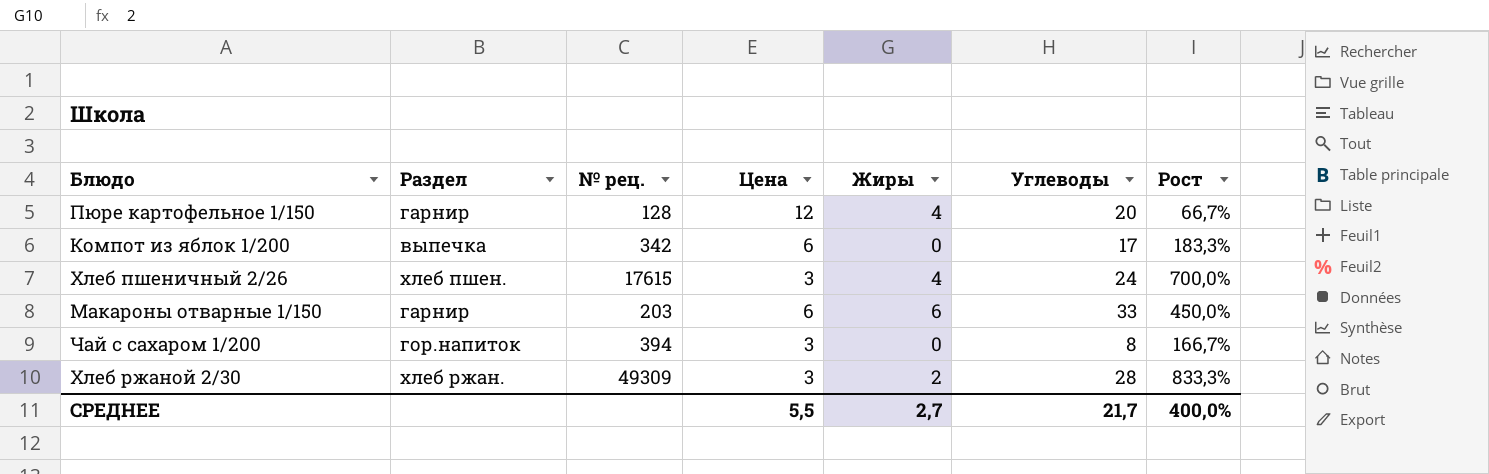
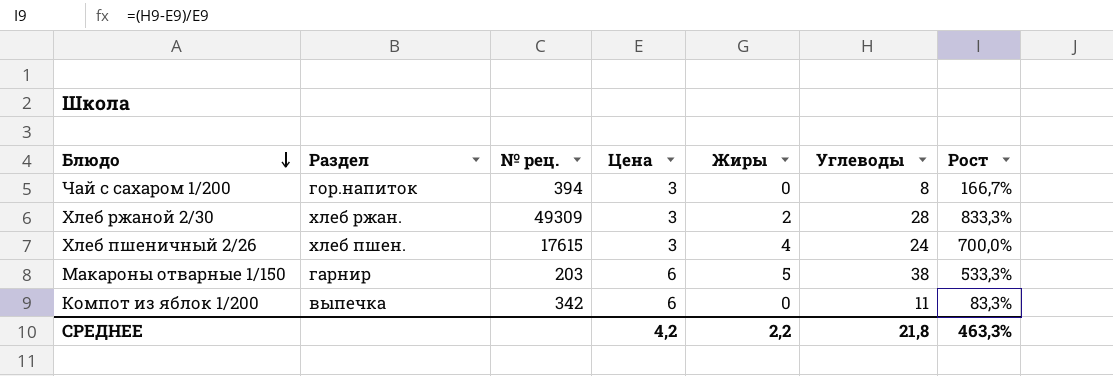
row order: none -> Блюдо descending
row Пюре картофельное 1/150: гарнир | 128 | 12 | 4 | 20 | 66,7% -> none
Макароны отварные 1/150 | Жиры: 6 -> 5
Макароны отварные 1/150 | Углеводы: 33 -> 38
Макароны отварные 1/150 | Рост: 450,0% -> 533,3%
Компот из яблок 1/200 | Углеводы: 17 -> 11
Компот из яблок 1/200 | Рост: 183,3% -> 83,3%
СРЕДНЕЕ | Цена: 5,5 -> 4,2
СРЕДНЕЕ | Жиры: 2,7 -> 2,2
СРЕДНЕЕ | Углеводы: 21,7 -> 21,8
СРЕДНЕЕ | Рост: 400,0% -> 463,3%

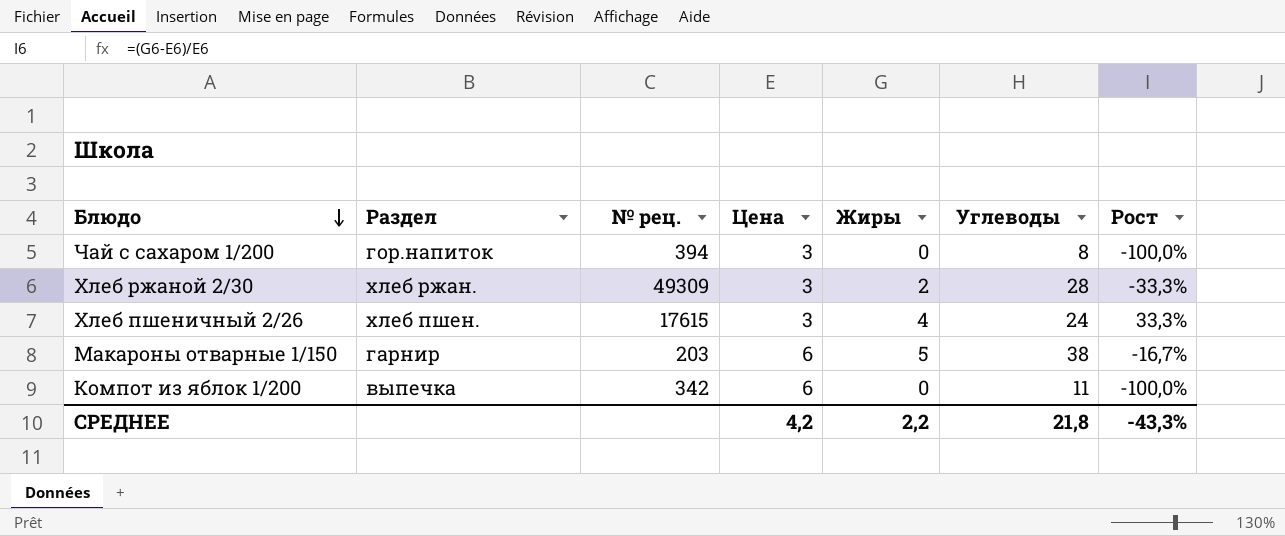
column Рост | formula: ([Углеводы] - [Цена]) / [Цена] -> ([Жиры] - [Цена]) / [Цена]
СРЕДНЕЕ | Рост: 463,3% -> -43,3%

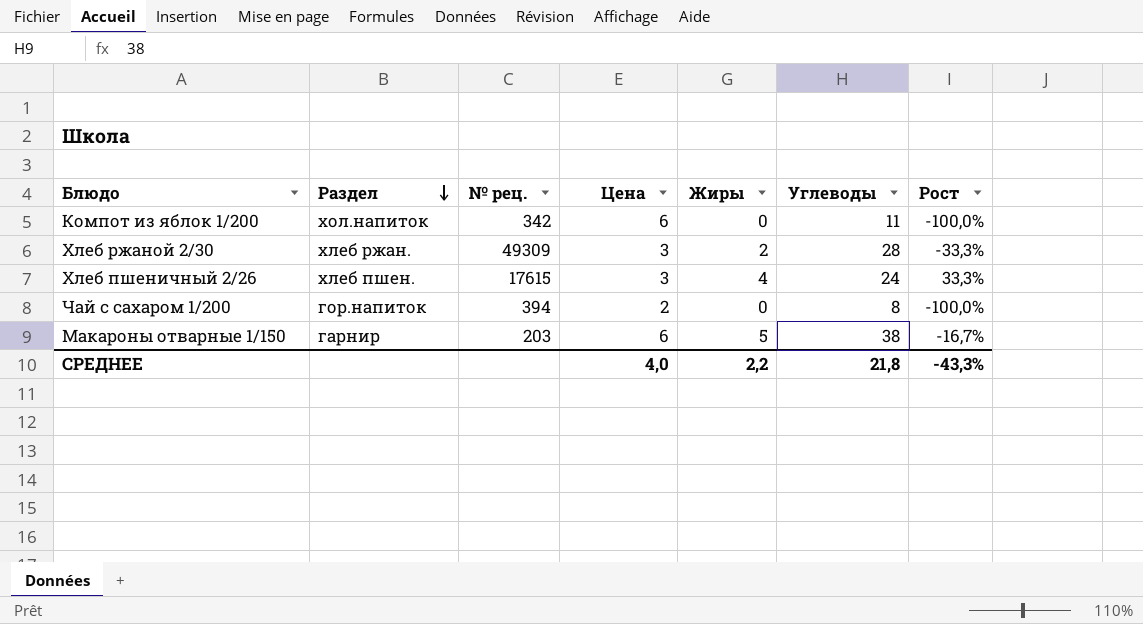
row order: Блюдо descending -> Раздел descending
Компот из яблок 1/200 | Раздел: выпечка -> хол.напиток
Чай с сахаром 1/200 | Цена: 3 -> 2
СРЕДНЕЕ | Цена: 4,2 -> 4,0

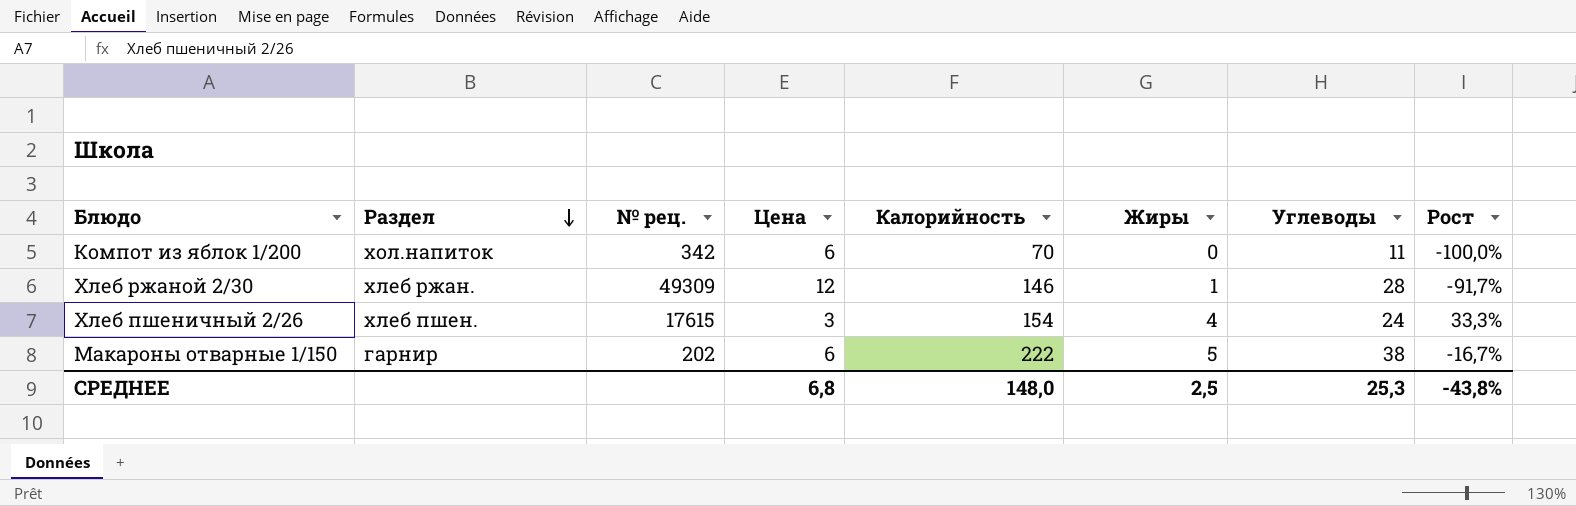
column Калорийность | position: none -> 5
row Чай с сахаром 1/200: гор.напиток | 394 | 2 | 0 | 8 | -100,0% -> none
Хлеб ржаной 2/30 | Цена: 3 -> 12
Хлеб ржаной 2/30 | Жиры: 2 -> 1
Хлеб ржаной 2/30 | Рост: -33,3% -> -91,7%
Макароны отварные 1/150 | № рец.: 203 -> 202
СРЕДНЕЕ | Цена: 4,0 -> 6,8
СРЕДНЕЕ | Жиры: 2,2 -> 2,5
СРЕДНЕЕ | Углеводы: 21,8 -> 25,3
СРЕДНЕЕ | Рост: -43,3% -> -43,8%

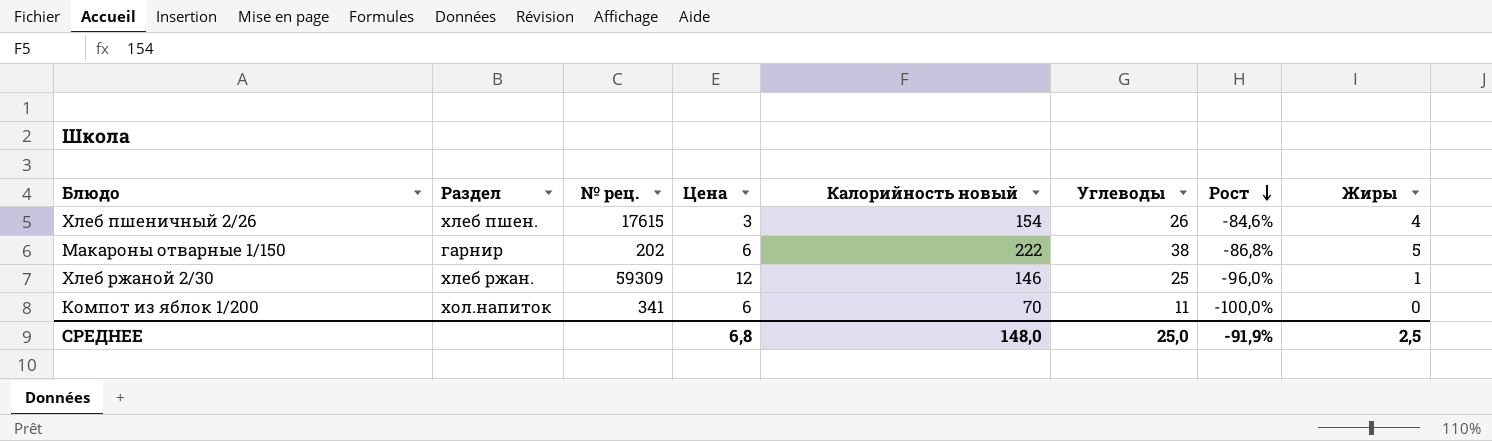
row order: Раздел descending -> Рост descending
column name: Калорийность -> Калорийность новый
column Рост | formula: ([Жиры] - [Цена]) / [Цена] -> ([Жиры] - [Углеводы]) / [Углеводы]
column Жиры | position: 6 -> 8
Хлеб пшеничный 2/26 | Углеводы: 24 -> 26
Хлеб ржаной 2/30 | № рец.: 49309 -> 59309
Хлеб ржаной 2/30 | Углеводы: 28 -> 25
Компот из яблок 1/200 | № рец.: 342 -> 341
СРЕДНЕЕ | Углеводы: 25,3 -> 25,0
СРЕДНЕЕ | Рост: -43,8% -> -91,9%

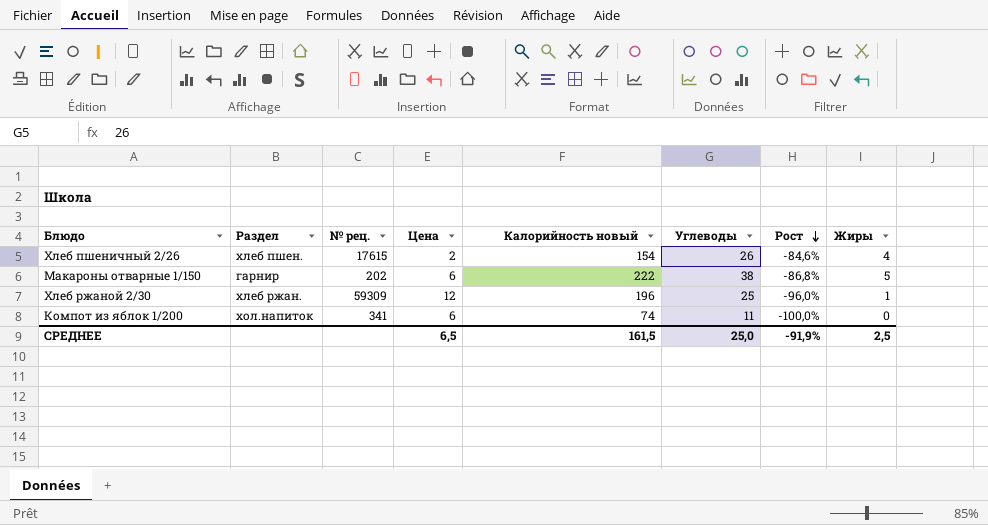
Хлеб пшеничный 2/26 | Цена: 3 -> 2
Хлеб ржаной 2/30 | Калорийность новый: 146 -> 196
Компот из яблок 1/200 | Калорийность новый: 70 -> 74
СРЕДНЕЕ | Цена: 6,8 -> 6,5
СРЕДНЕЕ | Калорийность новый: 148,0 -> 161,5

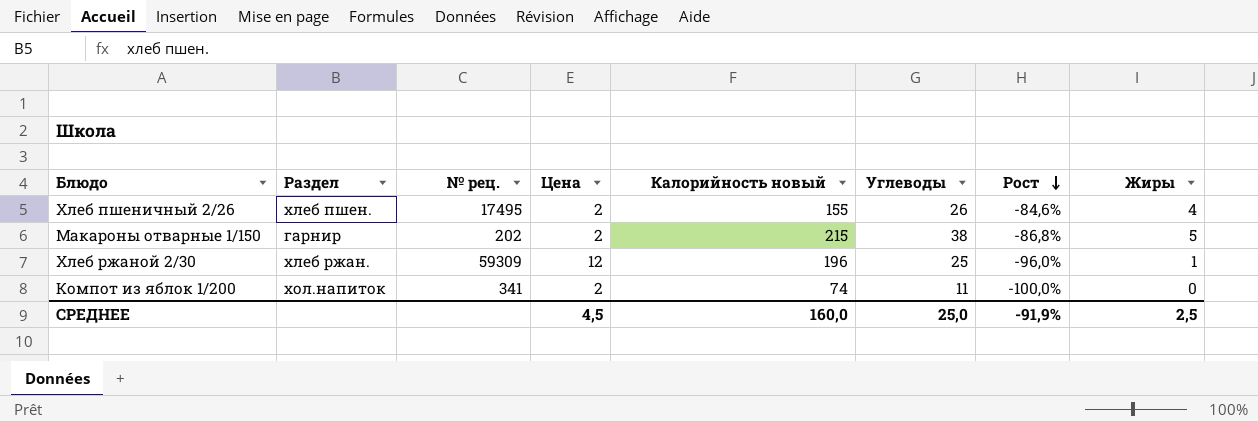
Хлеб пшеничный 2/26 | № рец.: 17615 -> 17495
Хлеб пшеничный 2/26 | Калорийность новый: 154 -> 155
Макароны отварные 1/150 | Цена: 6 -> 2
Макароны отварные 1/150 | Калорийность новый: 222 -> 215
Компот из яблок 1/200 | Цена: 6 -> 2
СРЕДНЕЕ | Цена: 6,5 -> 4,5
СРЕДНЕЕ | Калорийность новый: 161,5 -> 160,0

